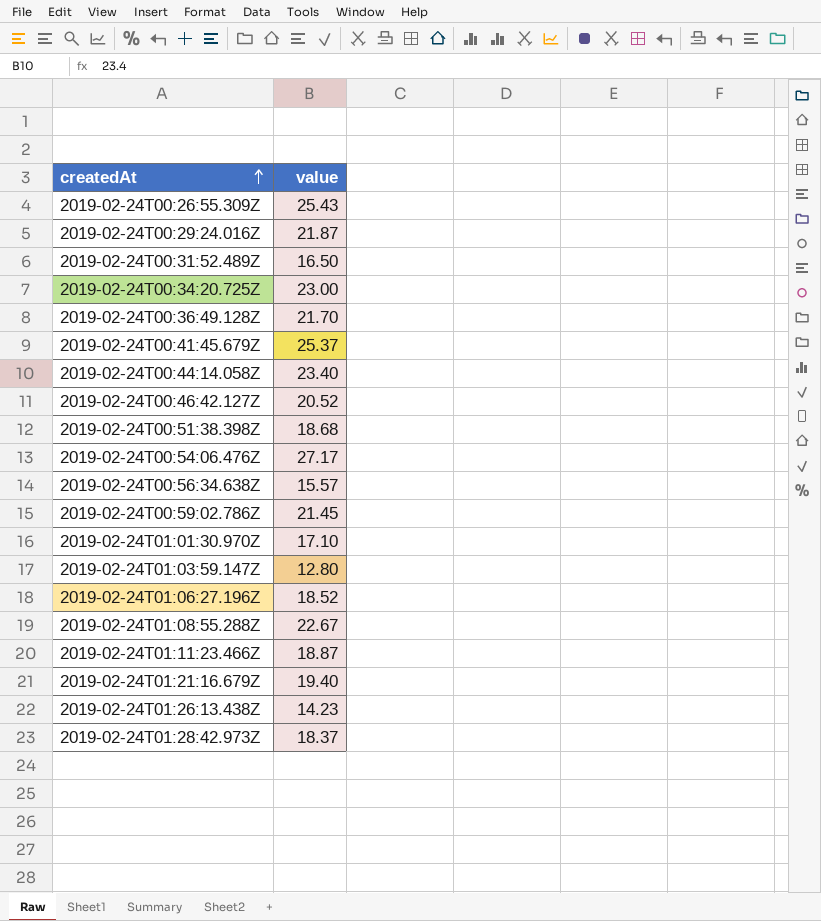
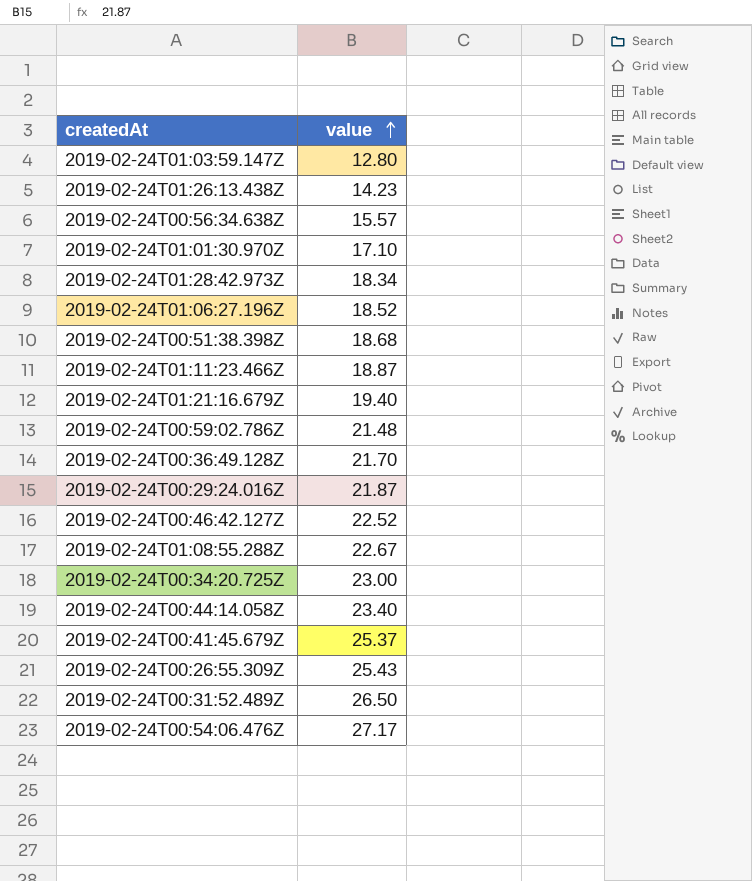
row order: createdAt ascending -> value ascending
2019-02-24T01:28:42.973Z | value: 18.37 -> 18.34
2019-02-24T00:59:02.786Z | value: 21.45 -> 21.48
2019-02-24T00:46:42.127Z | value: 20.52 -> 22.52
2019-02-24T00:31:52.489Z | value: 16.50 -> 26.50

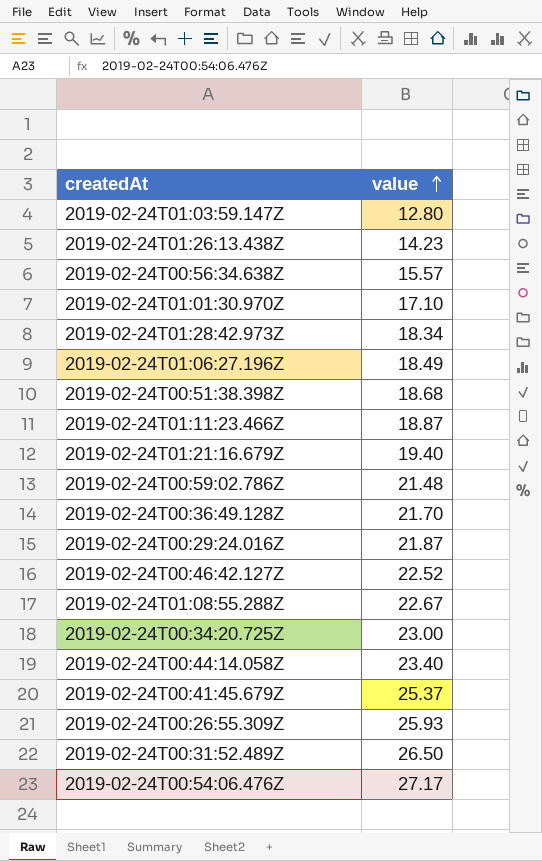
2019-02-24T01:06:27.196Z | value: 18.52 -> 18.49
2019-02-24T00:26:55.309Z | value: 25.43 -> 25.93

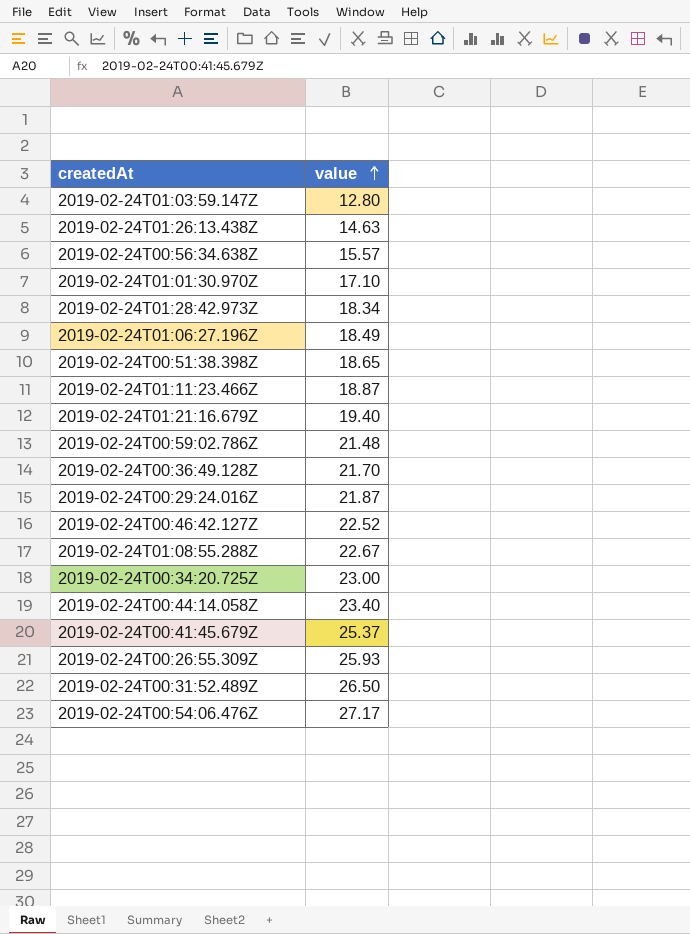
2019-02-24T01:26:13.438Z | value: 14.23 -> 14.63
2019-02-24T00:51:38.398Z | value: 18.68 -> 18.65

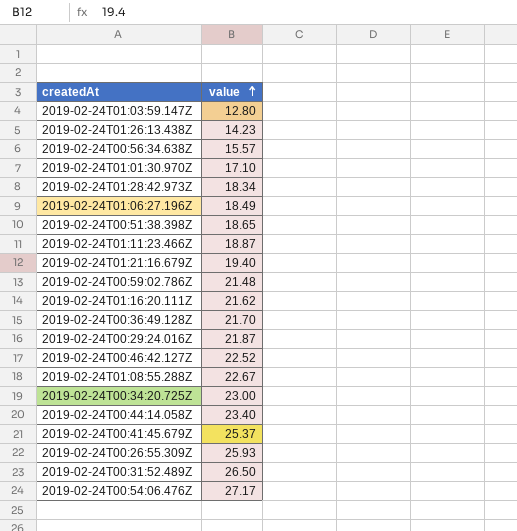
2019-02-24T01:26:13.438Z | value: 14.63 -> 14.23
row 2019-02-24T01:16:20.111Z: none -> 21.62

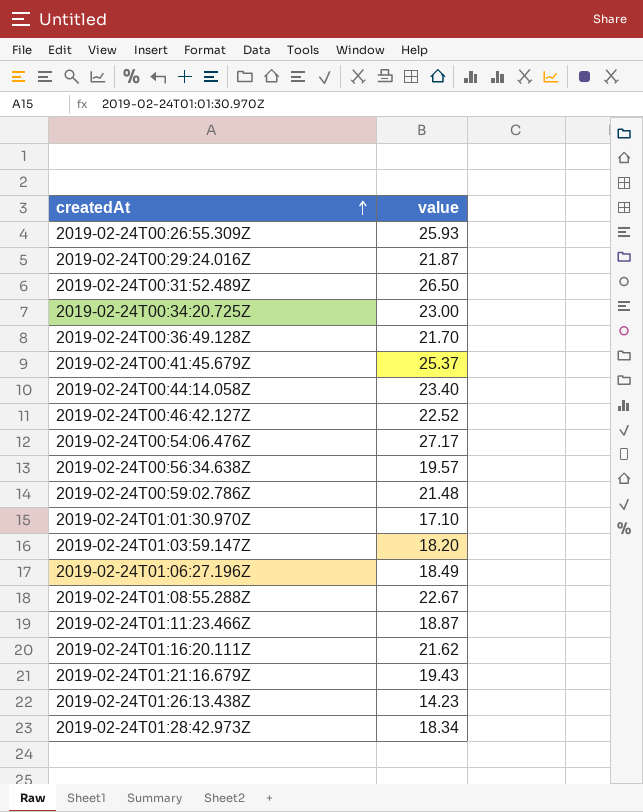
row order: value ascending -> createdAt ascending
row 2019-02-24T00:51:38.398Z: 18.65 -> none
2019-02-24T00:56:34.638Z | value: 15.57 -> 19.57
2019-02-24T01:03:59.147Z | value: 12.80 -> 18.20
2019-02-24T01:21:16.679Z | value: 19.40 -> 19.43

